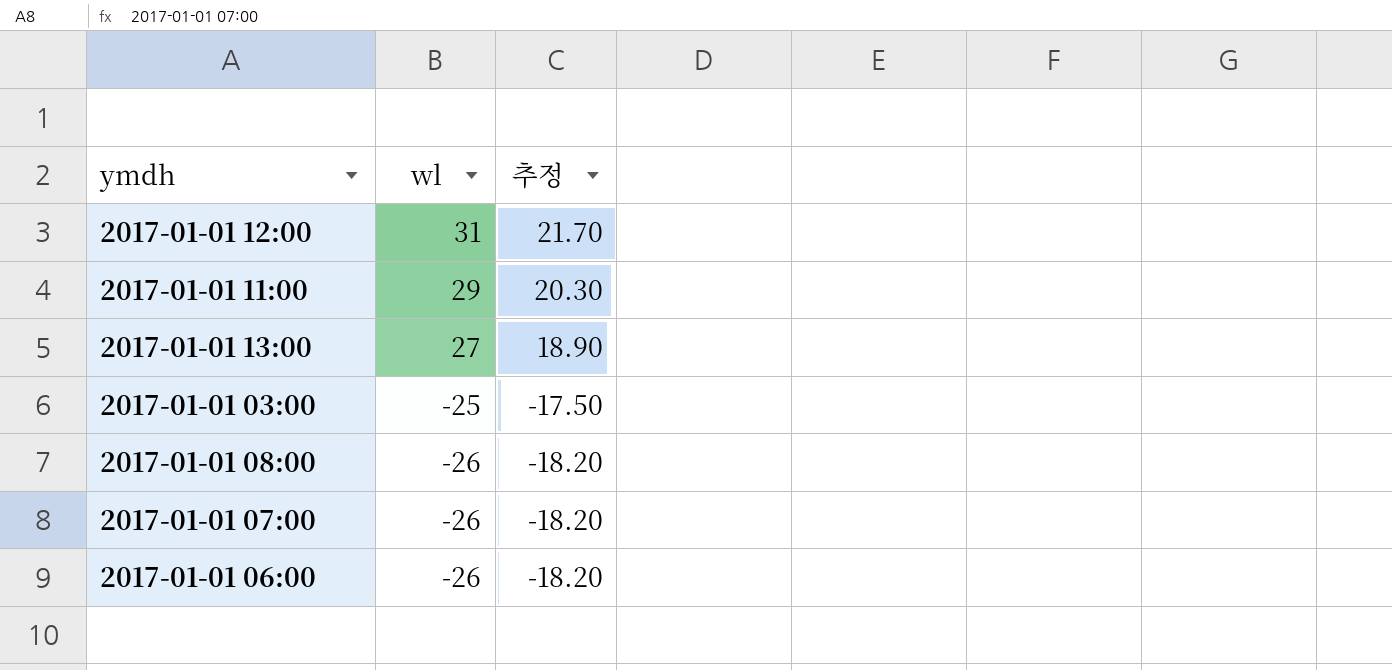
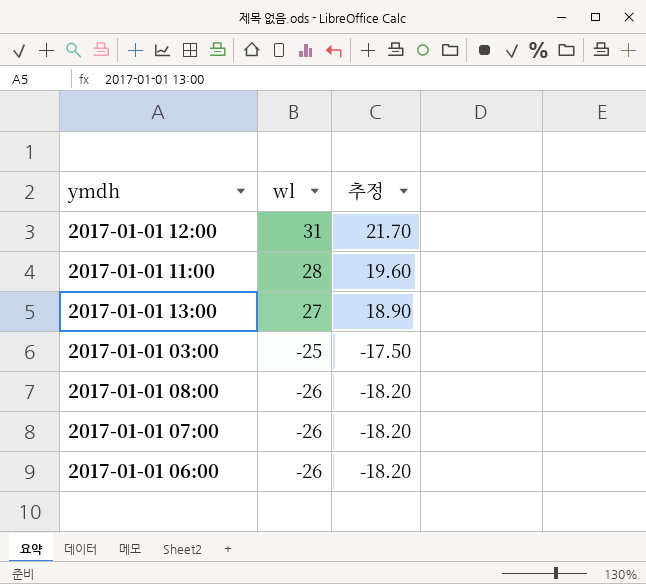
2017-01-01 11:00 | wl: 29 -> 28
2017-01-01 11:00 | 추정: 20.30 -> 19.60

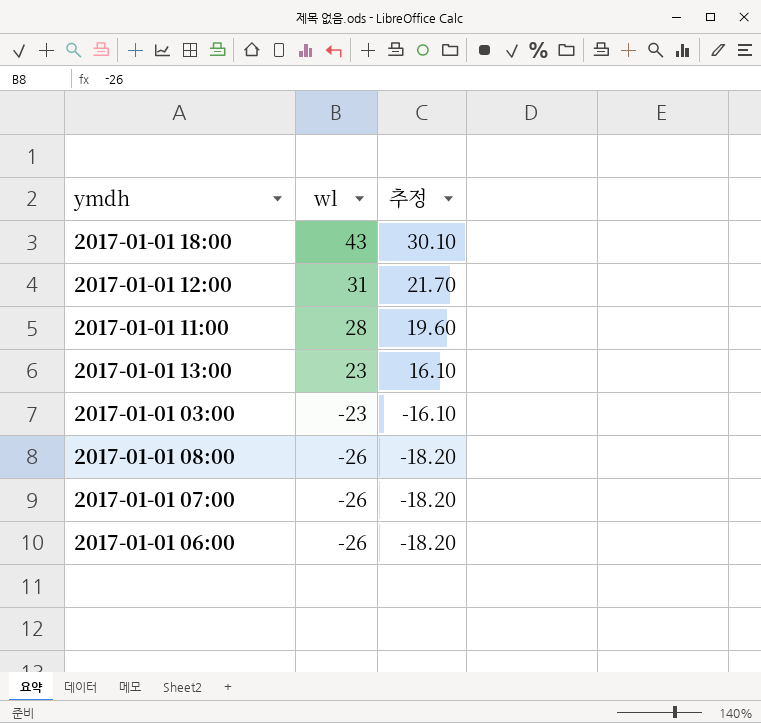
row 2017-01-01 18:00: none -> 43 | 30.10
2017-01-01 13:00 | wl: 27 -> 23
2017-01-01 13:00 | 추정: 18.90 -> 16.10
2017-01-01 03:00 | wl: -25 -> -23
2017-01-01 03:00 | 추정: -17.50 -> -16.10

